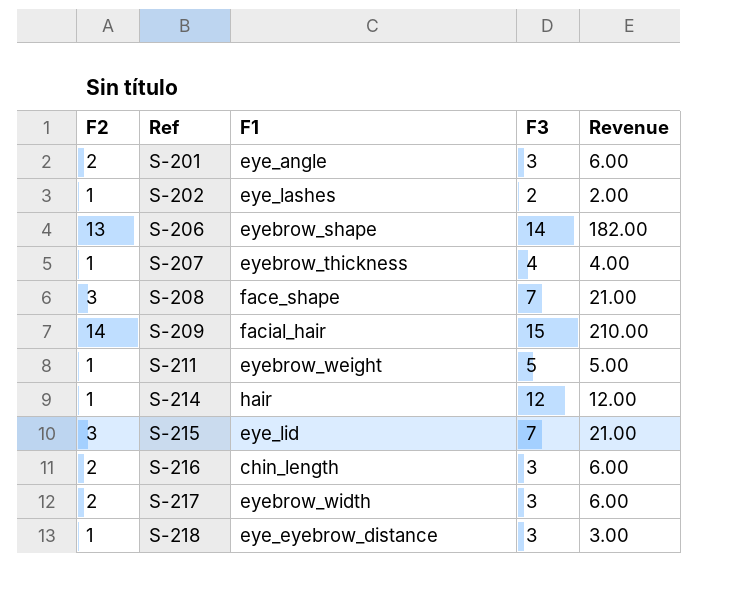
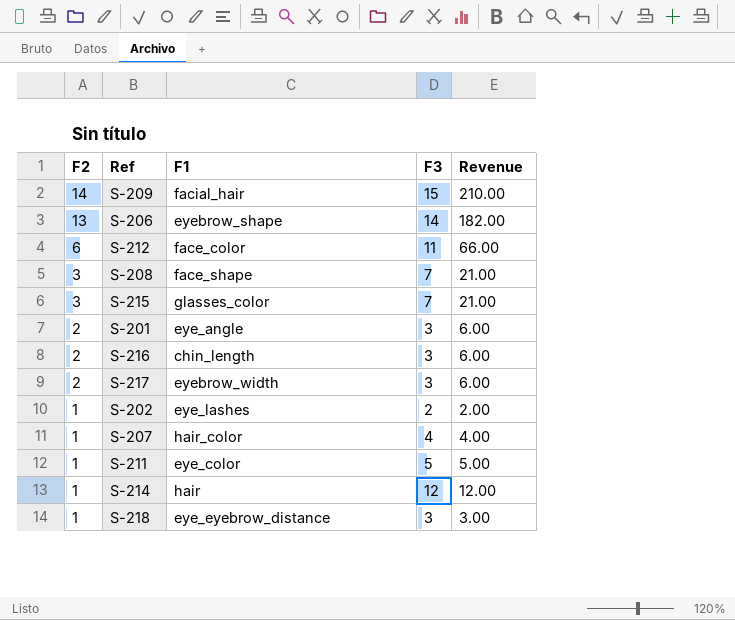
row order: Ref ascending -> F2 descending
row S-212: none -> 6 | face_color | 11 | 66.00
S-215 | F1: eye_lid -> glasses_color
S-207 | F1: eyebrow_thickness -> hair_color
S-211 | F1: eyebrow_weight -> eye_color

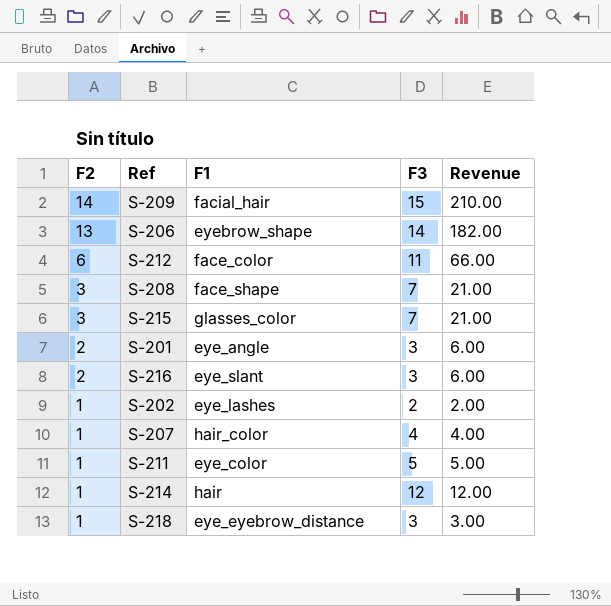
row S-217: 2 | eyebrow_width | 3 | 6.00 -> none
S-216 | F1: chin_length -> eye_slant

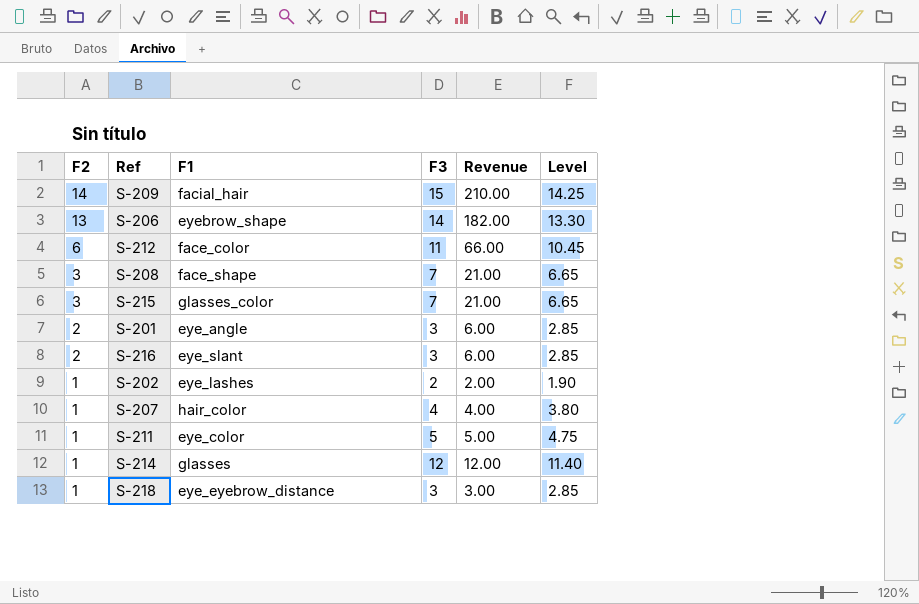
column Level | formula: none -> [F3] * 0.95
S-214 | F1: hair -> glasses

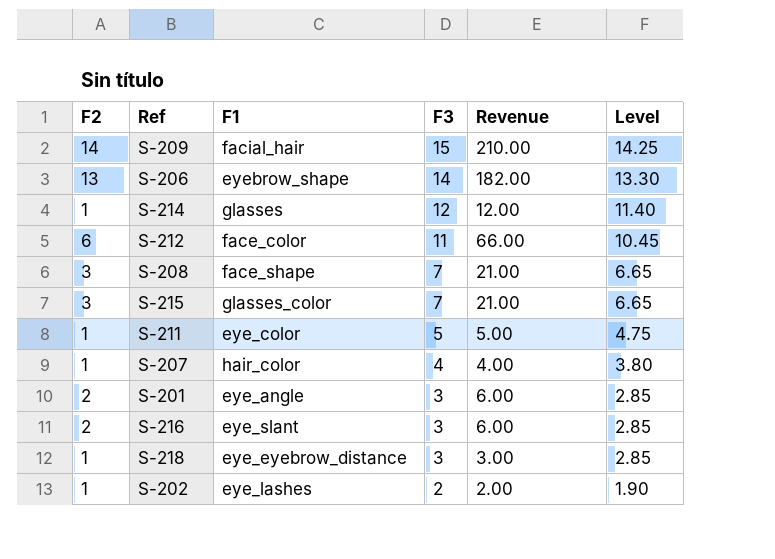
row order: F2 descending -> F3 descending

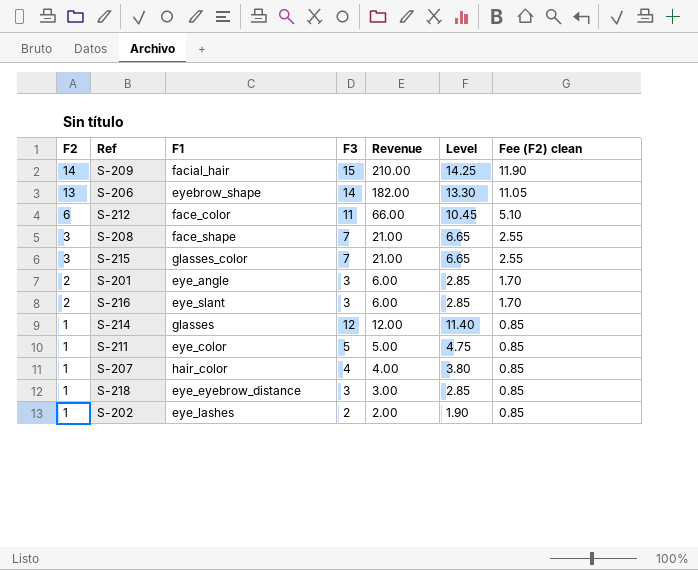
row order: F3 descending -> F2 descending
column Fee (F2) clean | formula: none -> [F2] * 0.85

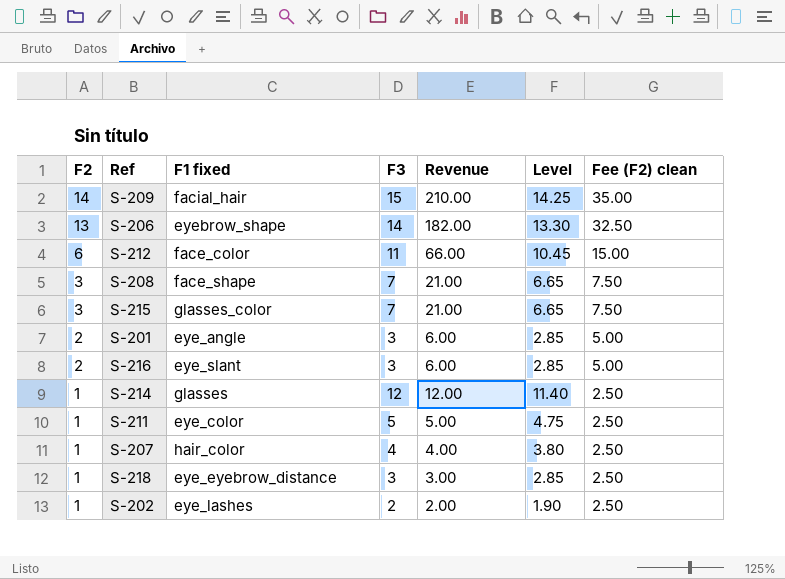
column name: F1 -> F1 fixed
column Fee (F2) clean | formula: [F2] * 0.85 -> [F2] * 2.5

